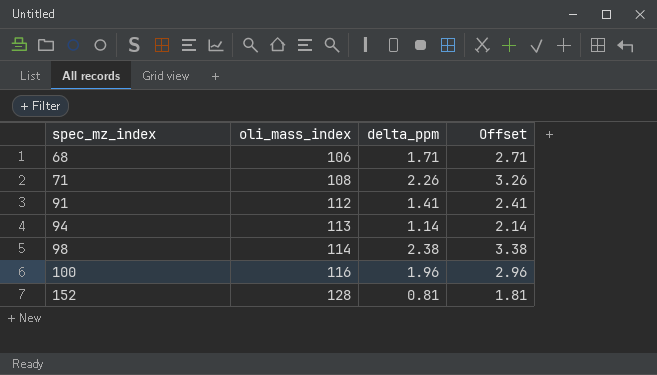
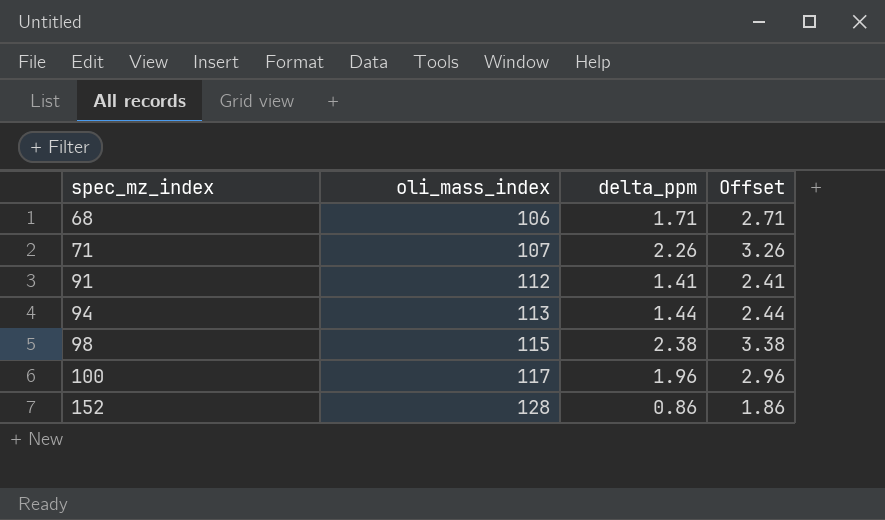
71 | oli_mass_index: 108 -> 107
94 | delta_ppm: 1.14 -> 1.44
94 | Offset: 2.14 -> 2.44
98 | oli_mass_index: 114 -> 115
100 | oli_mass_index: 116 -> 117
152 | delta_ppm: 0.81 -> 0.86
152 | Offset: 1.81 -> 1.86

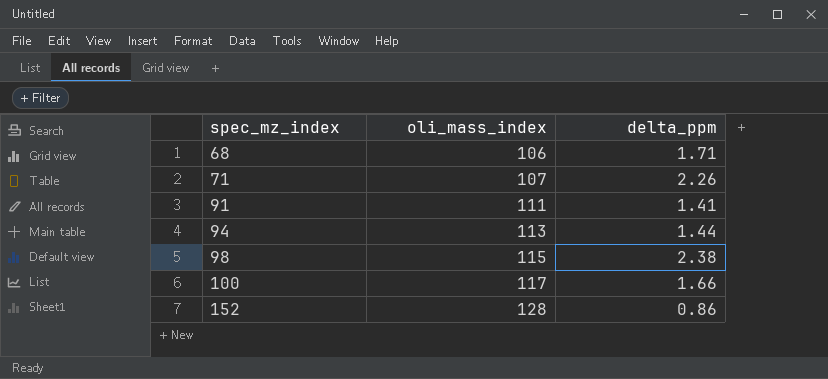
column Offset | formula: [delta_ppm] + 1 -> none
91 | oli_mass_index: 112 -> 111
100 | delta_ppm: 1.96 -> 1.66

